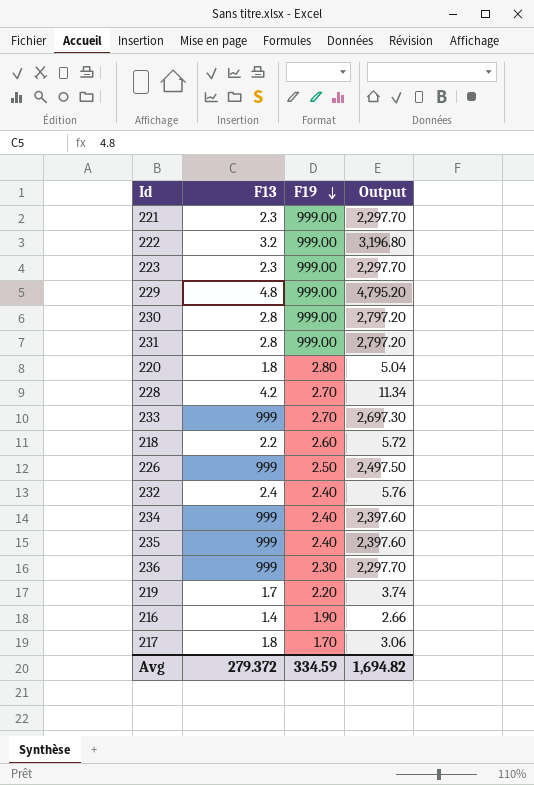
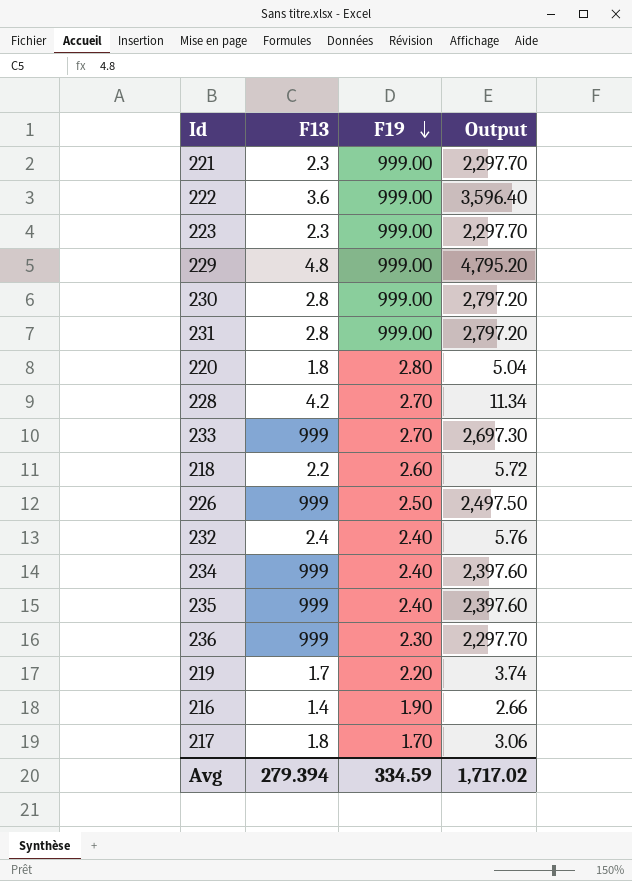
222 | F13: 3.2 -> 3.6
222 | Output: 3,196.80 -> 3,596.40
Avg | F13: 279.372 -> 279.394
Avg | Output: 1,694.82 -> 1,717.02

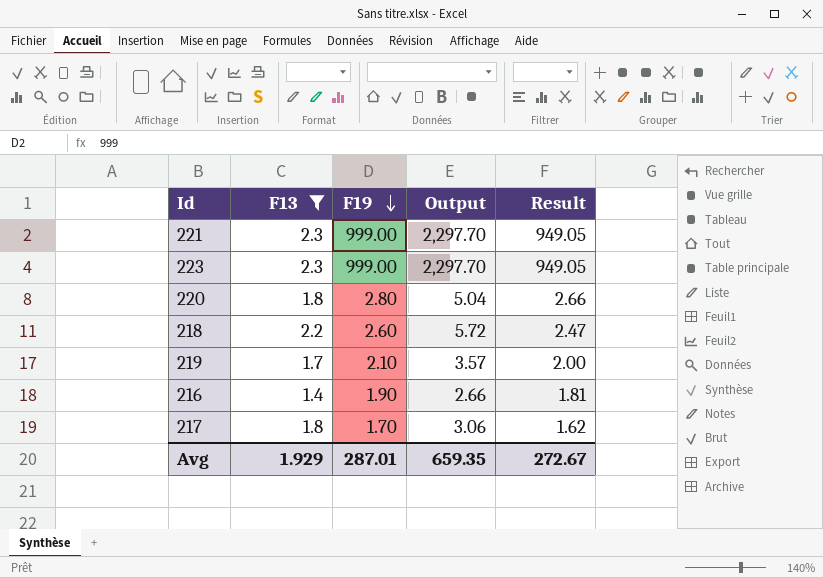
filter: none -> F13 <= 2.3
column Result | formula: none -> [F19] * 0.95
219 | F19: 2.20 -> 2.10
219 | Output: 3.74 -> 3.57
Avg | F13: 279.394 -> 1.929
Avg | F19: 334.59 -> 287.01
Avg | Output: 1,717.02 -> 659.35

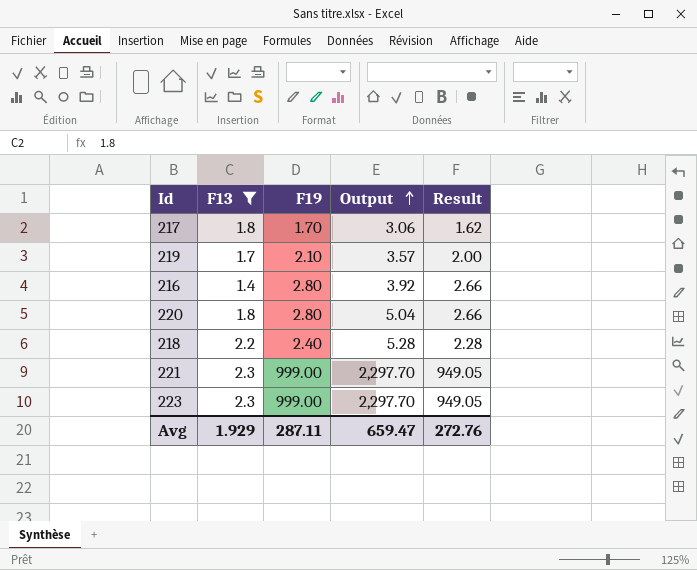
row order: F19 descending -> Output ascending
216 | F19: 1.90 -> 2.80
216 | Output: 2.66 -> 3.92
216 | Result: 1.81 -> 2.66
218 | F19: 2.60 -> 2.40
218 | Output: 5.72 -> 5.28
218 | Result: 2.47 -> 2.28
Avg | F19: 287.01 -> 287.11
Avg | Output: 659.35 -> 659.47
Avg | Result: 272.67 -> 272.76

